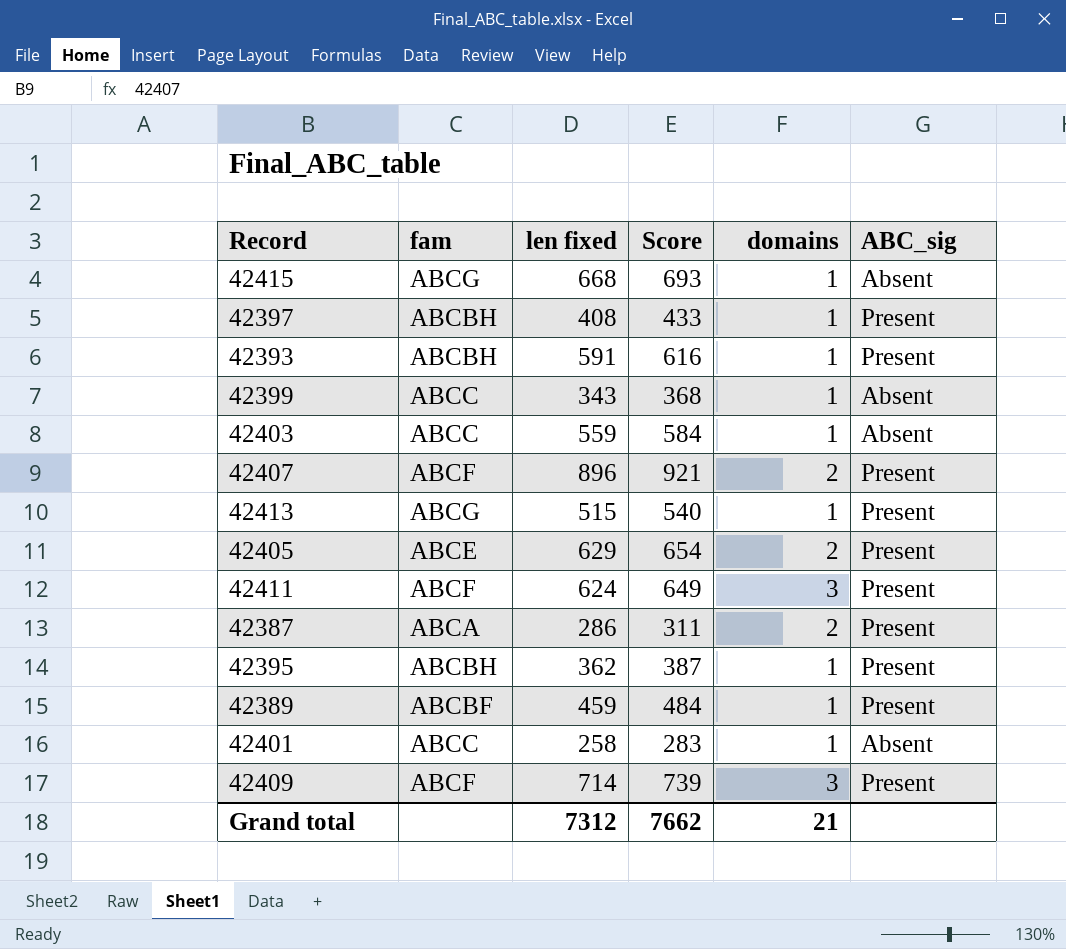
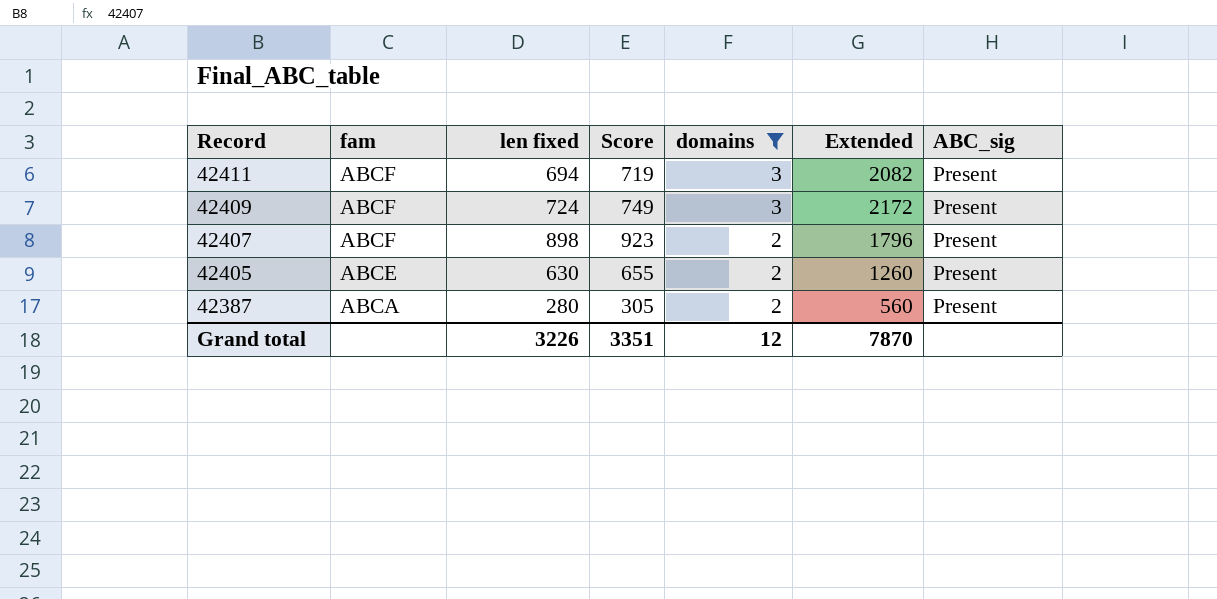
filter: none -> domains != 1
row order: none -> Record descending
column Extended | formula: none -> [len fixed] * [domains]
42411 | len fixed: 624 -> 694
42411 | Score: 649 -> 719
42409 | len fixed: 714 -> 724
42409 | Score: 739 -> 749
42407 | len fixed: 896 -> 898
42407 | Score: 921 -> 923
42405 | len fixed: 629 -> 630
42405 | Score: 654 -> 655
42387 | len fixed: 286 -> 280
42387 | Score: 311 -> 305
Grand total | len fixed: 7312 -> 3226
Grand total | Score: 7662 -> 3351
Grand total | domains: 21 -> 12

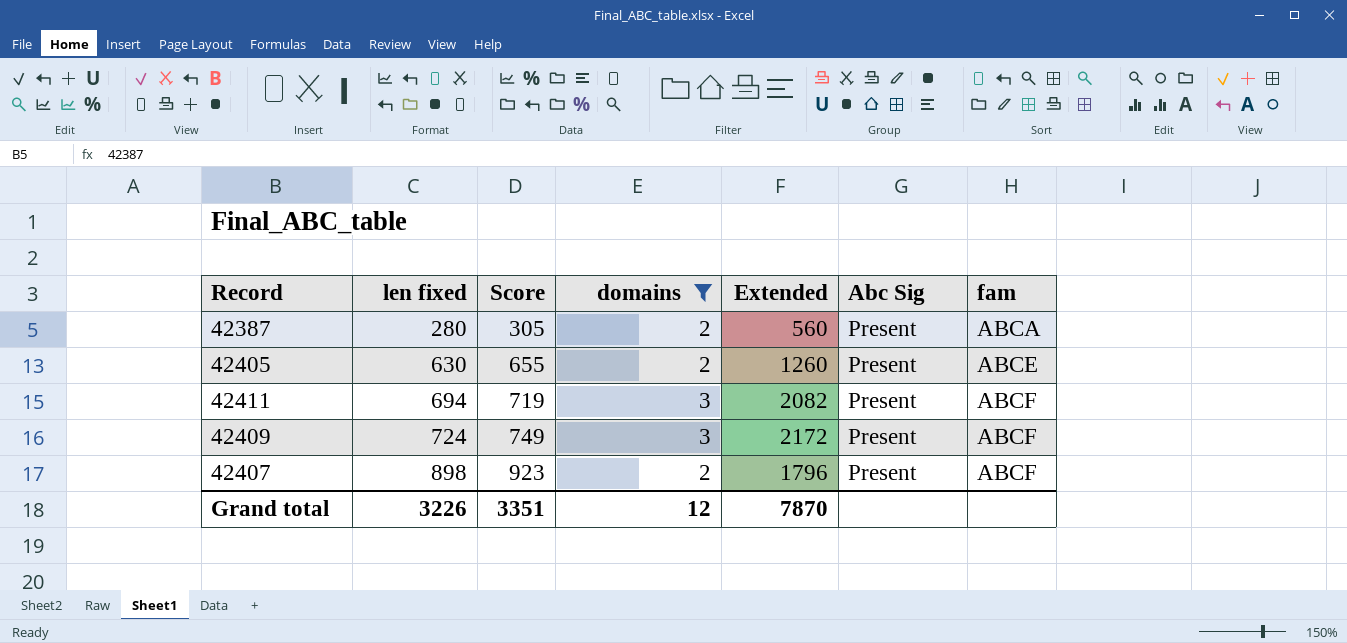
row order: Record descending -> len fixed ascending
column name: ABC_sig -> Abc Sig
column fam | position: 2 -> 7

